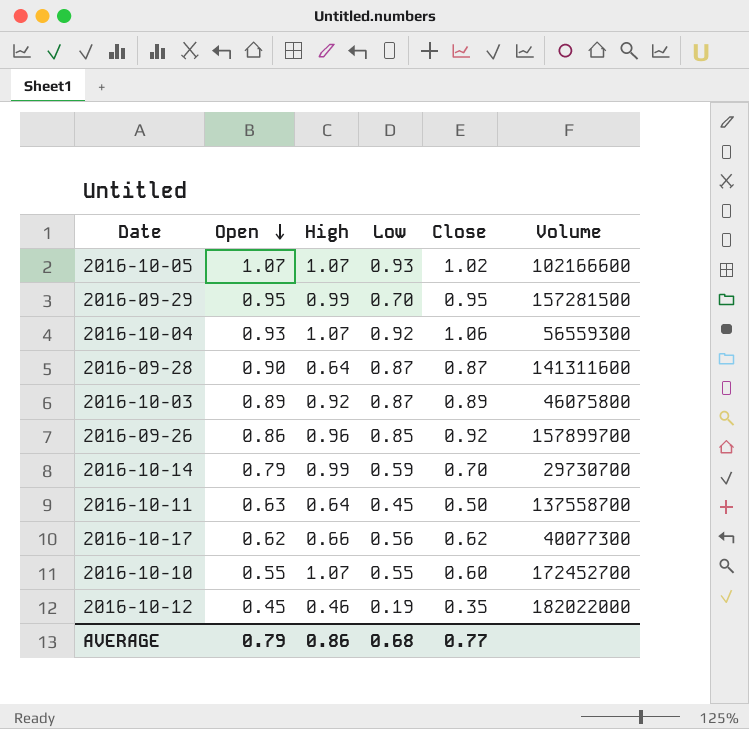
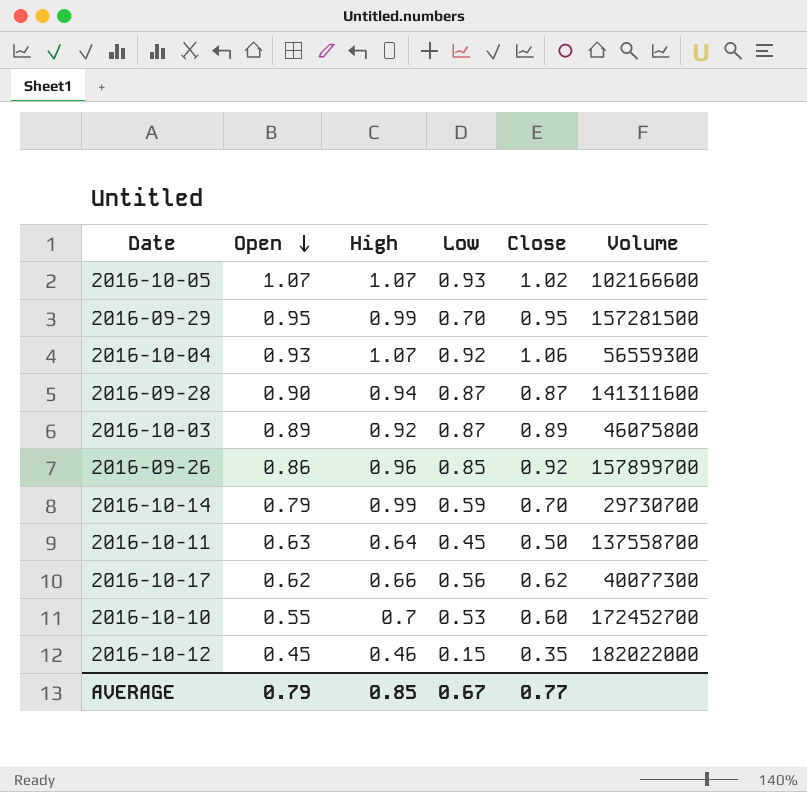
2016-09-28 | High: 0.64 -> 0.94
2016-10-10 | High: 1.07 -> 0.7
2016-10-10 | Low: 0.55 -> 0.53
2016-10-12 | Low: 0.19 -> 0.15
AVERAGE | High: 0.86 -> 0.85
AVERAGE | Low: 0.68 -> 0.67

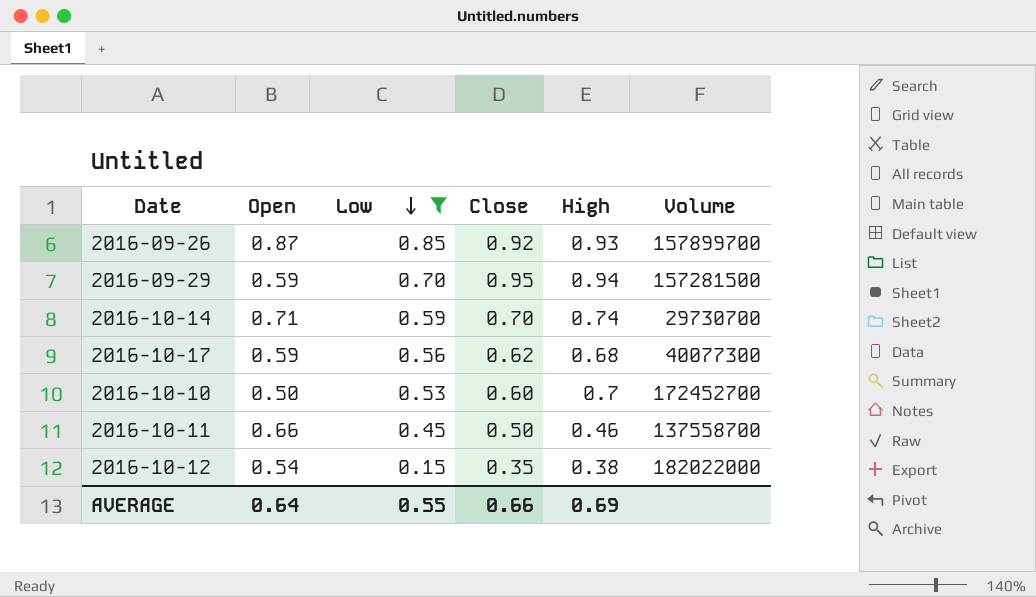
filter: none -> Low <= 0.85
row order: Open descending -> Low descending
column High | position: 3 -> 5
2016-09-26 | Open: 0.86 -> 0.87
2016-09-26 | High: 0.96 -> 0.93
2016-09-29 | Open: 0.95 -> 0.59
2016-09-29 | High: 0.99 -> 0.94
2016-10-14 | Open: 0.79 -> 0.71
2016-10-14 | High: 0.99 -> 0.74
2016-10-17 | Open: 0.62 -> 0.59
2016-10-17 | High: 0.66 -> 0.68
2016-10-10 | Open: 0.55 -> 0.50
2016-10-11 | Open: 0.63 -> 0.66
2016-10-11 | High: 0.64 -> 0.46
2016-10-12 | Open: 0.45 -> 0.54
2016-10-12 | High: 0.46 -> 0.38
AVERAGE | Open: 0.79 -> 0.64
AVERAGE | Low: 0.67 -> 0.55
AVERAGE | Close: 0.77 -> 0.66
AVERAGE | High: 0.85 -> 0.69

